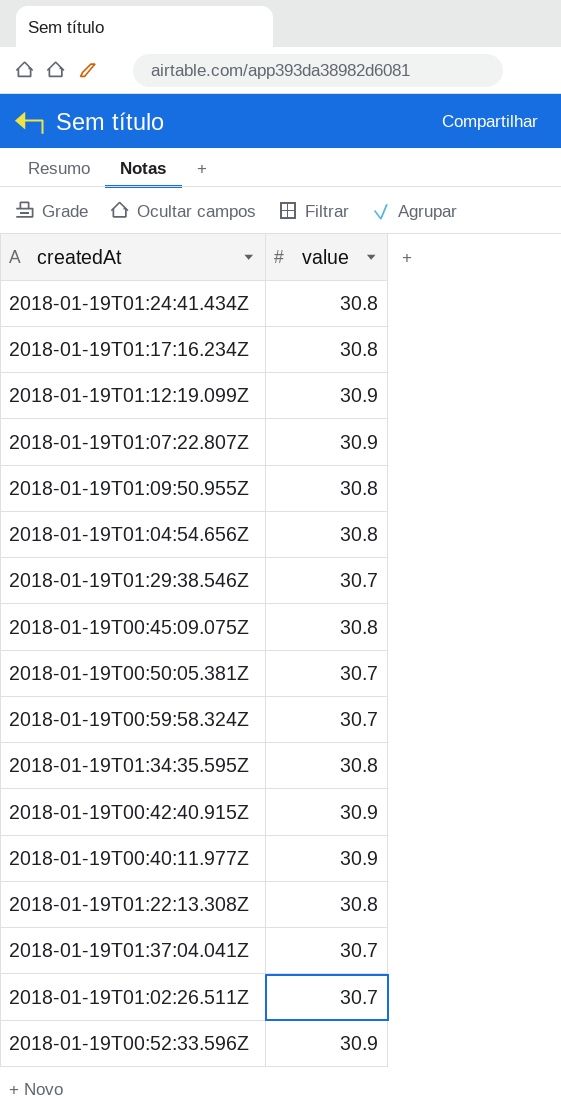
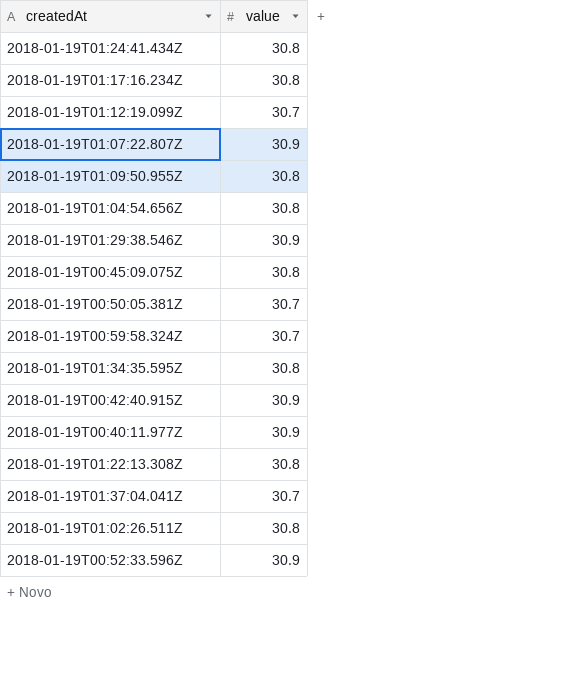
2018-01-19T01:12:19.099Z | value: 30.9 -> 30.7
2018-01-19T01:29:38.546Z | value: 30.7 -> 30.9
2018-01-19T01:02:26.511Z | value: 30.7 -> 30.8

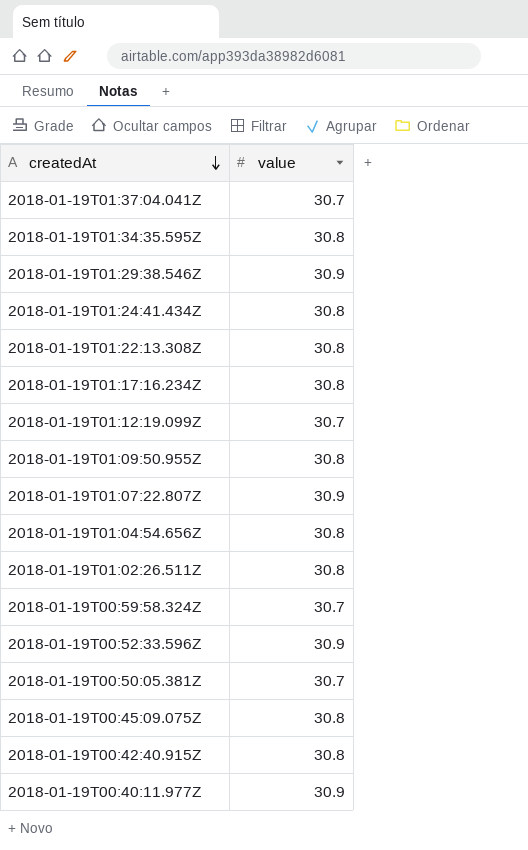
row order: none -> createdAt descending
2018-01-19T00:42:40.915Z | value: 30.9 -> 30.8

